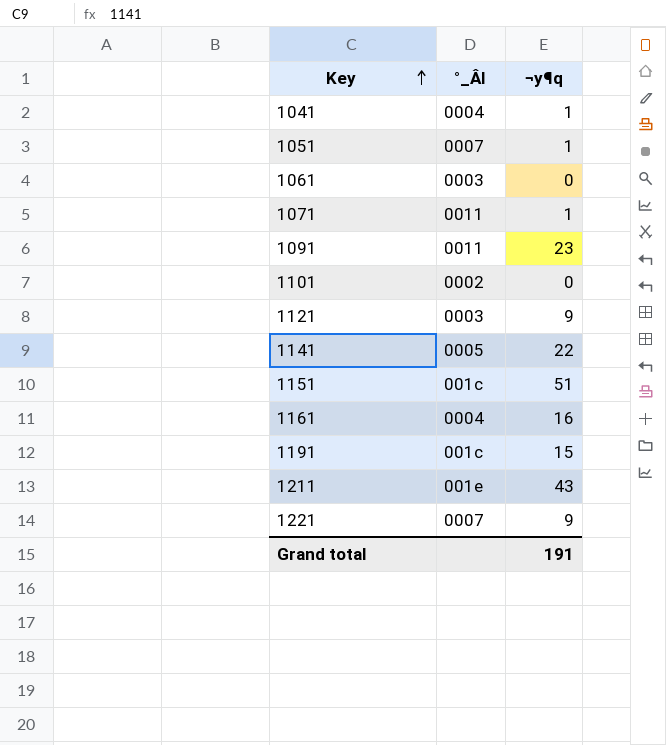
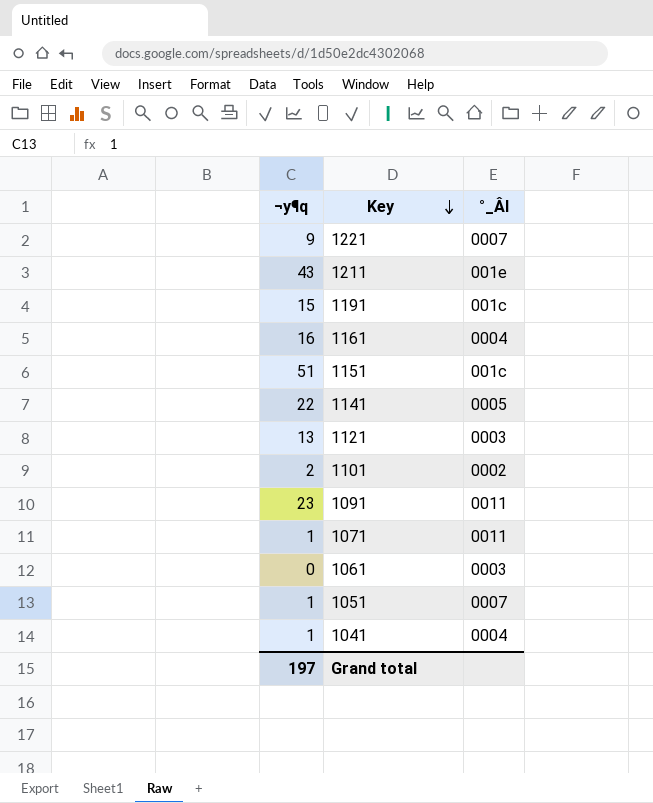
row order: Key ascending -> Key descending
column ¬y¶q | position: 3 -> 1
1121 | ¬y¶q: 9 -> 13
1101 | ¬y¶q: 0 -> 2
Grand total | ¬y¶q: 191 -> 197

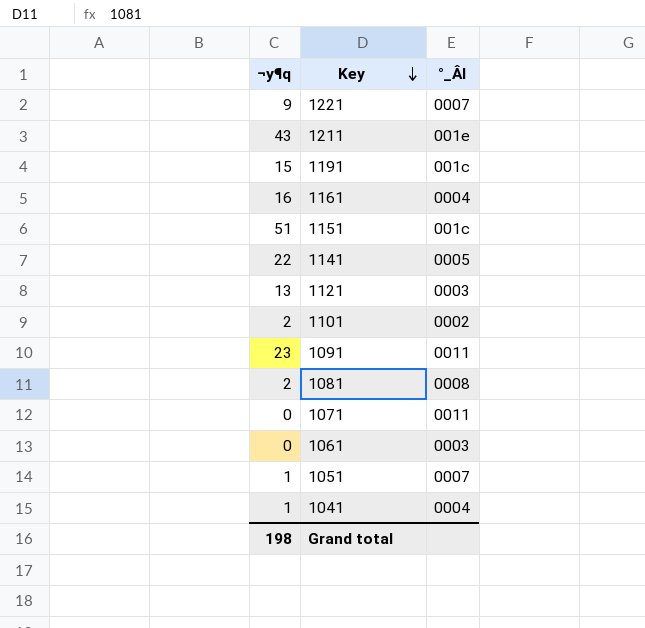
row 1081: none -> 2 | 0008
1071 | ¬y¶q: 1 -> 0
Grand total | ¬y¶q: 197 -> 198

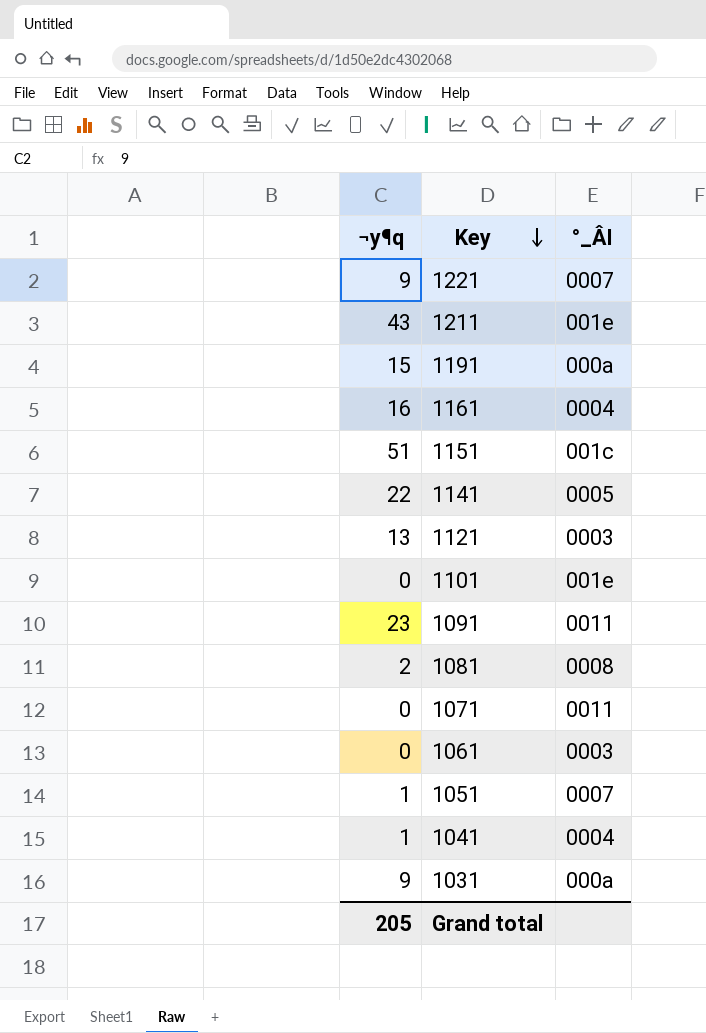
1191 | °_ÂI: 001c -> 000a
1101 | ¬y¶q: 2 -> 0
1101 | °_ÂI: 0002 -> 001e
row 1031: none -> 9 | 000a
Grand total | ¬y¶q: 198 -> 205

